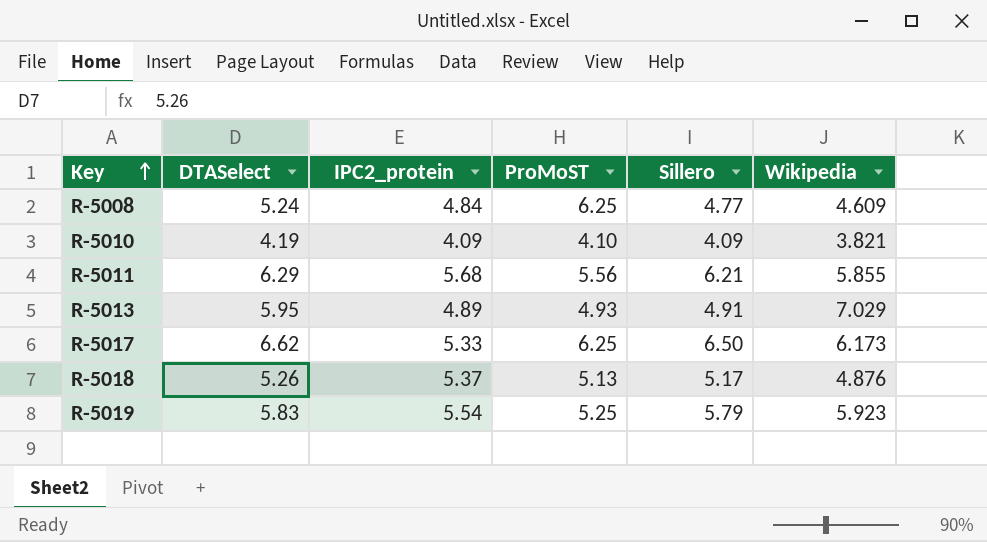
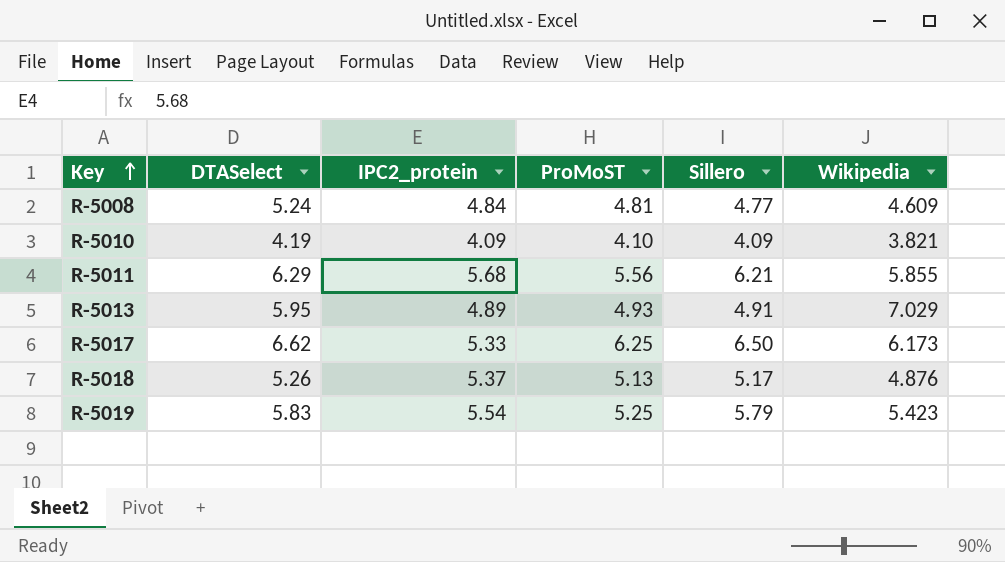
R-5008 | ProMoST: 6.25 -> 4.81
R-5019 | Wikipedia: 5.923 -> 5.423

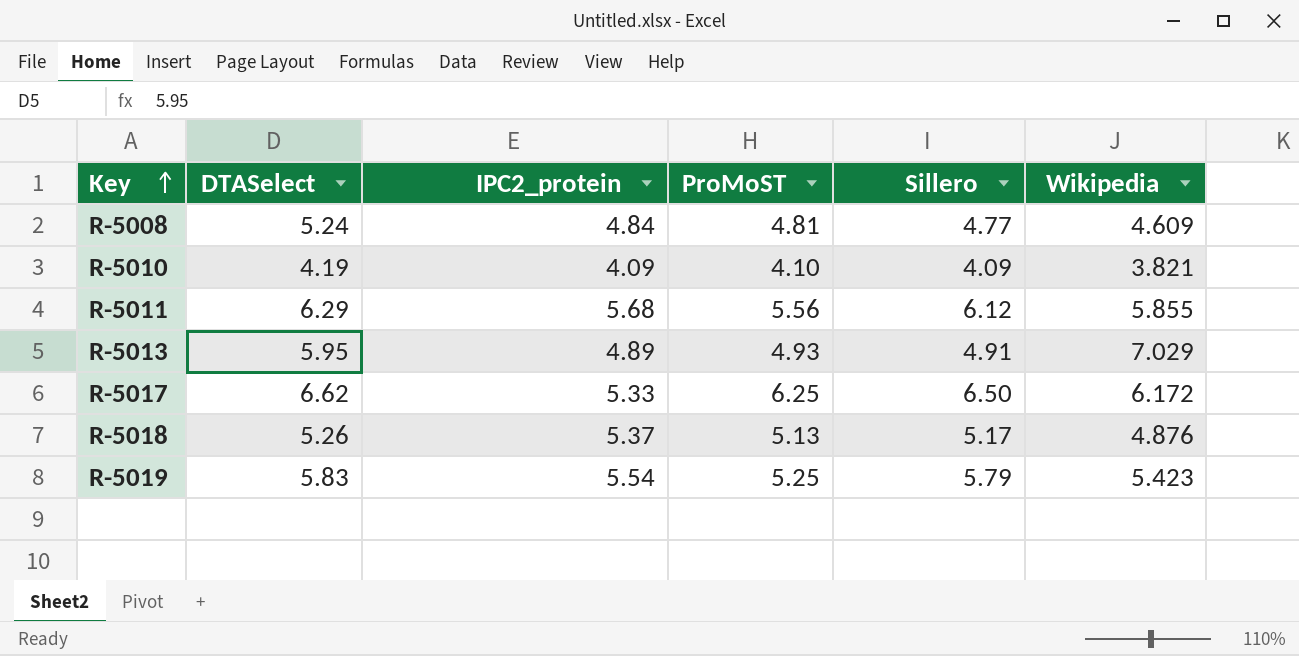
R-5011 | Sillero: 6.21 -> 6.12
R-5017 | Wikipedia: 6.173 -> 6.172

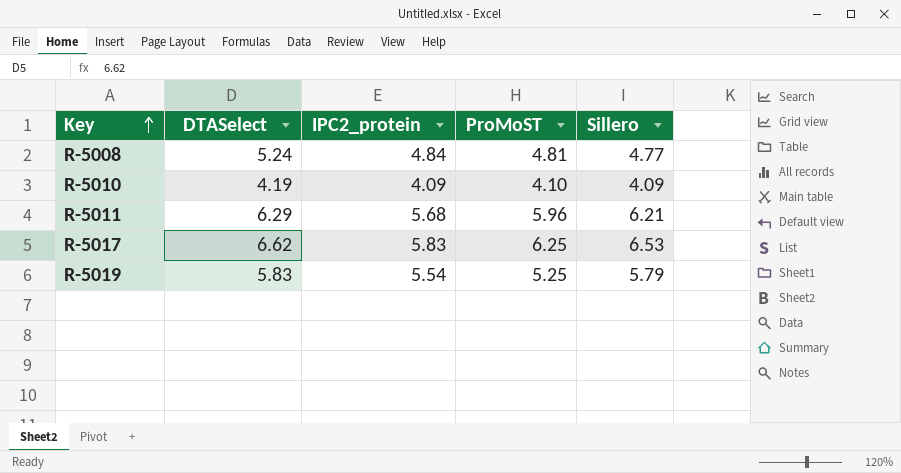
column Wikipedia | position: 6 -> none
row R-5013: 5.95 | 4.89 | 4.93 | 4.91 | 7.029 -> none
row R-5018: 5.26 | 5.37 | 5.13 | 5.17 | 4.876 -> none
R-5011 | ProMoST: 5.56 -> 5.96
R-5011 | Sillero: 6.12 -> 6.21
R-5017 | IPC2_protein: 5.33 -> 5.83
R-5017 | Sillero: 6.50 -> 6.53

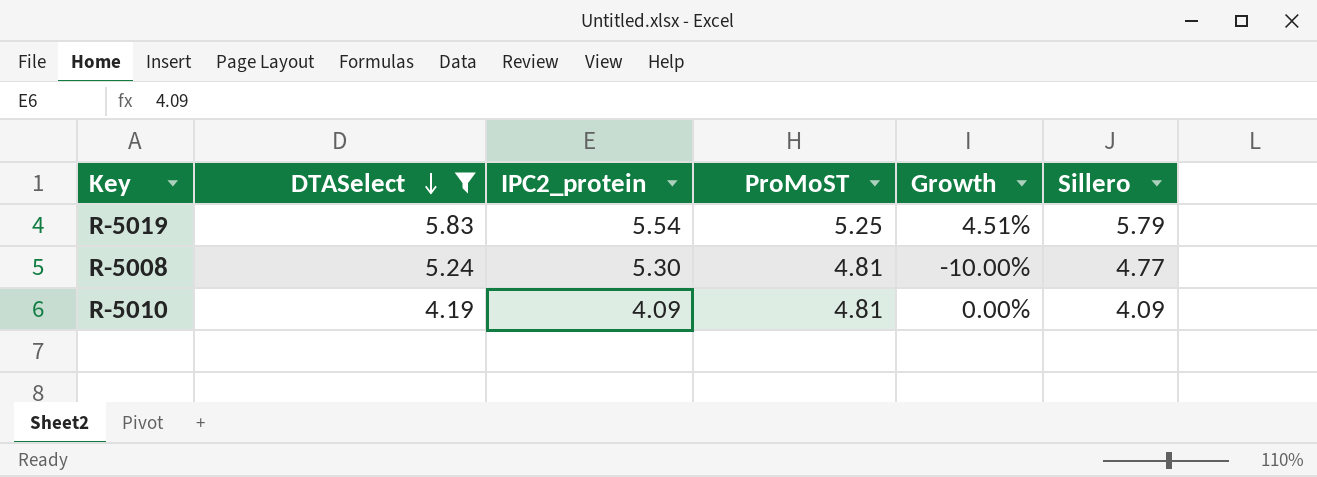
filter: none -> DTASelect <= 5.83
row order: Key ascending -> DTASelect descending
column Growth | formula: none -> ([Sillero] - [IPC2_protein]) / [IPC2_protein]
R-5008 | IPC2_protein: 4.84 -> 5.30
R-5010 | ProMoST: 4.10 -> 4.81

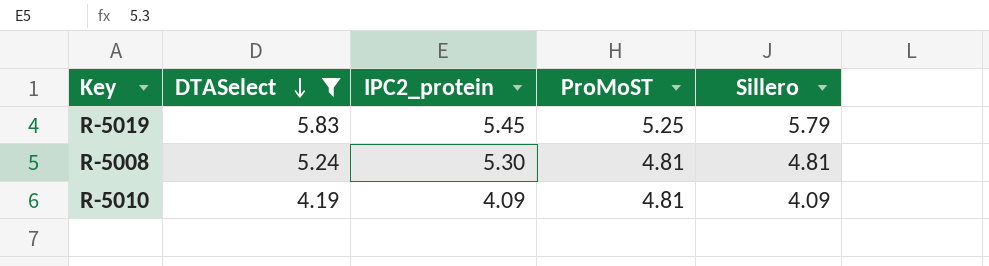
column Growth | formula: ([Sillero] - [IPC2_protein]) / [IPC2_protein] -> none
R-5019 | IPC2_protein: 5.54 -> 5.45
R-5008 | Sillero: 4.77 -> 4.81

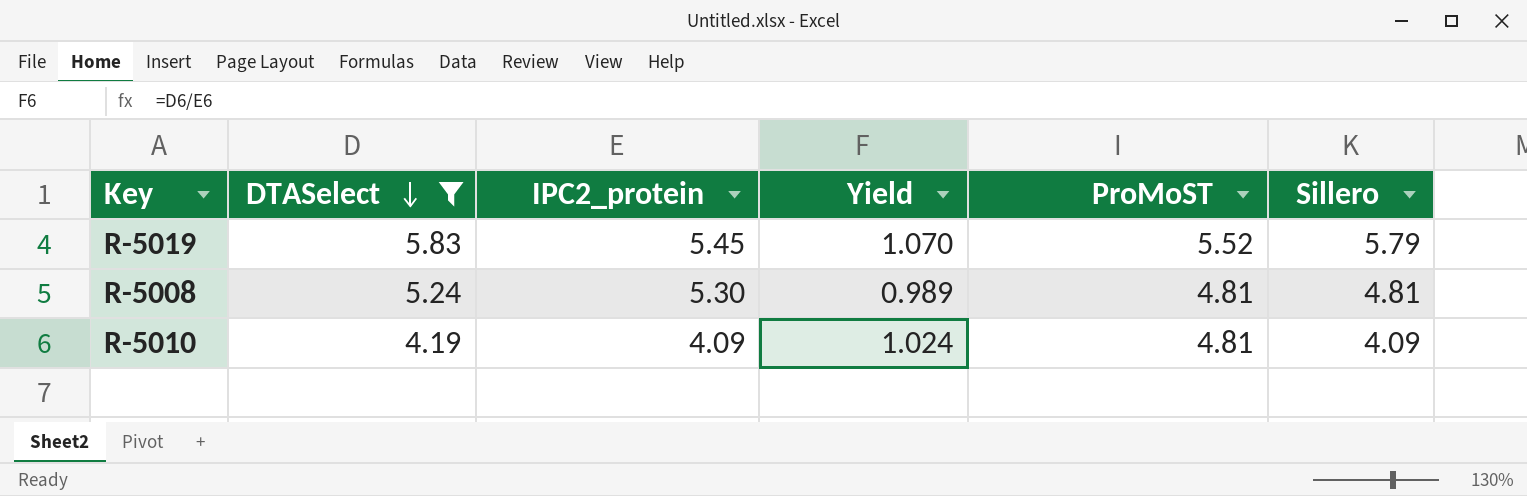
column Yield | formula: none -> [DTASelect] / [IPC2_protein]
R-5019 | ProMoST: 5.25 -> 5.52

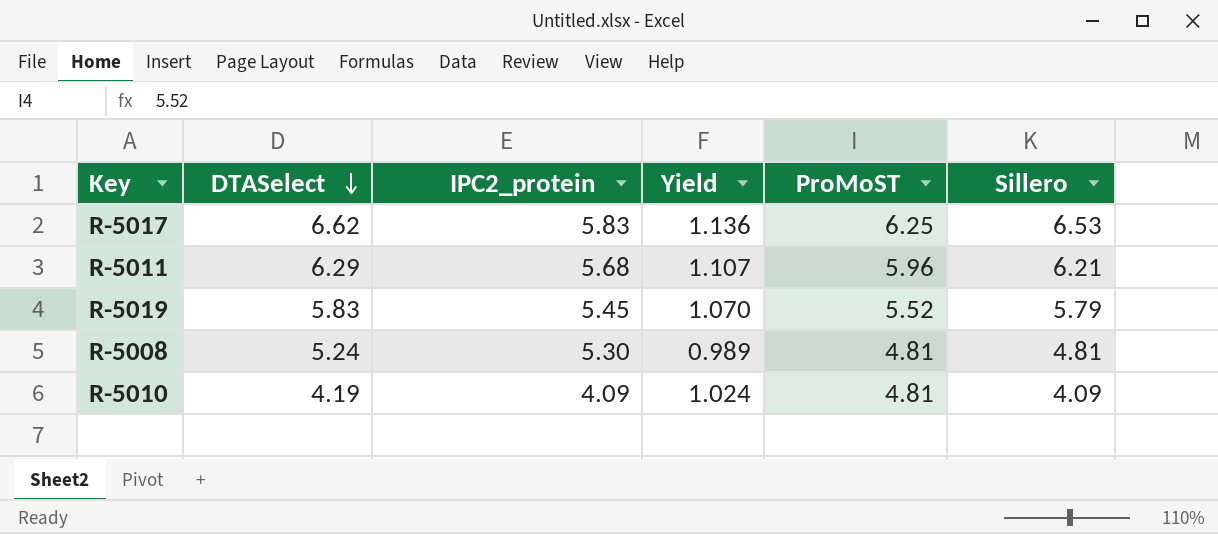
filter: DTASelect <= 5.83 -> none

